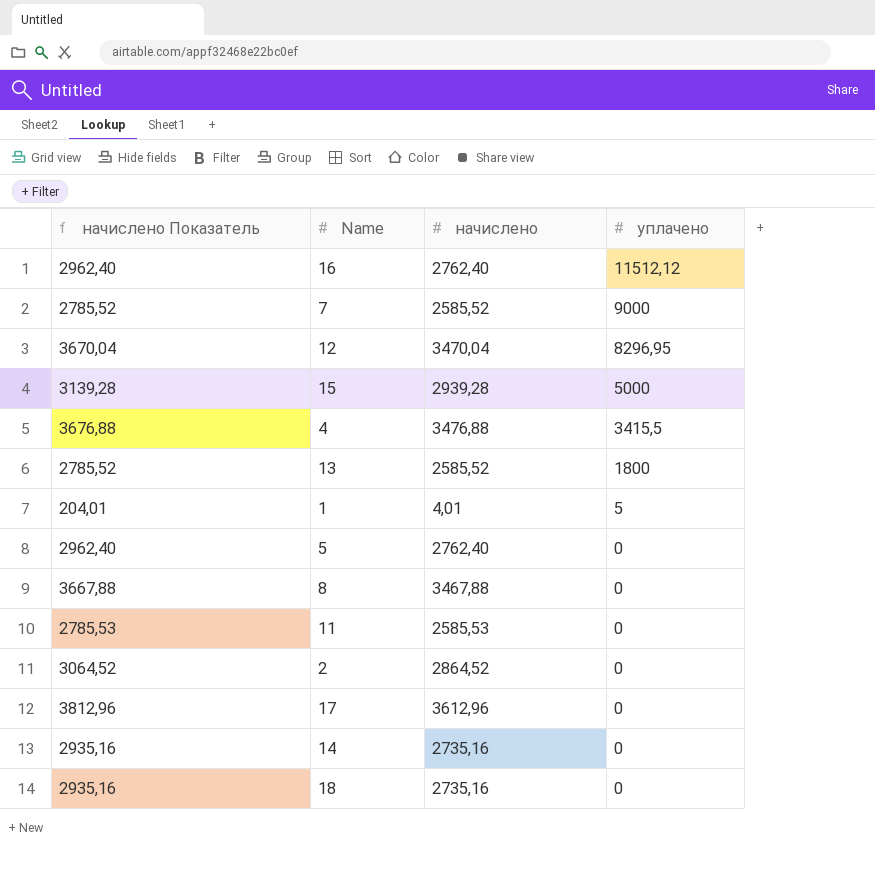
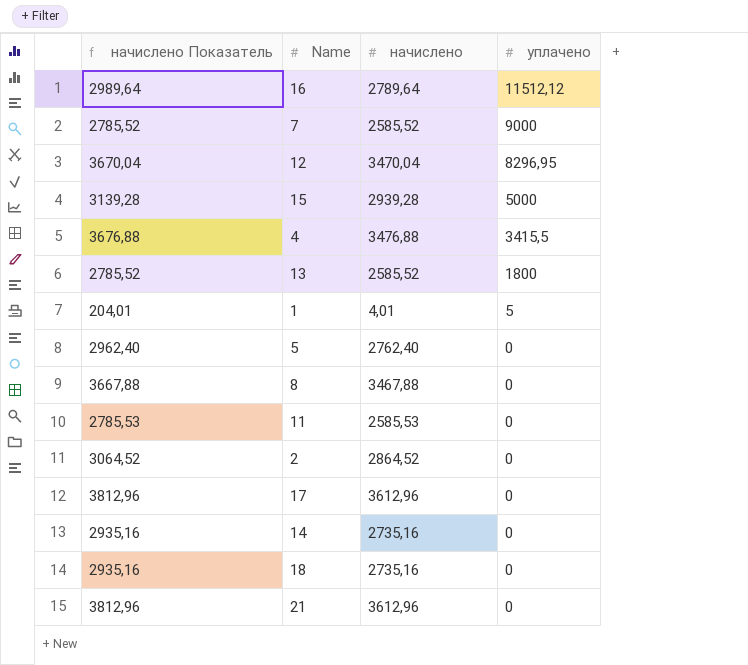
16 | начислено Показатель: 2962,40 -> 2989,64
16 | начислено: 2762,40 -> 2789,64
row 21: none -> 3812,96 | 3612,96 | 0

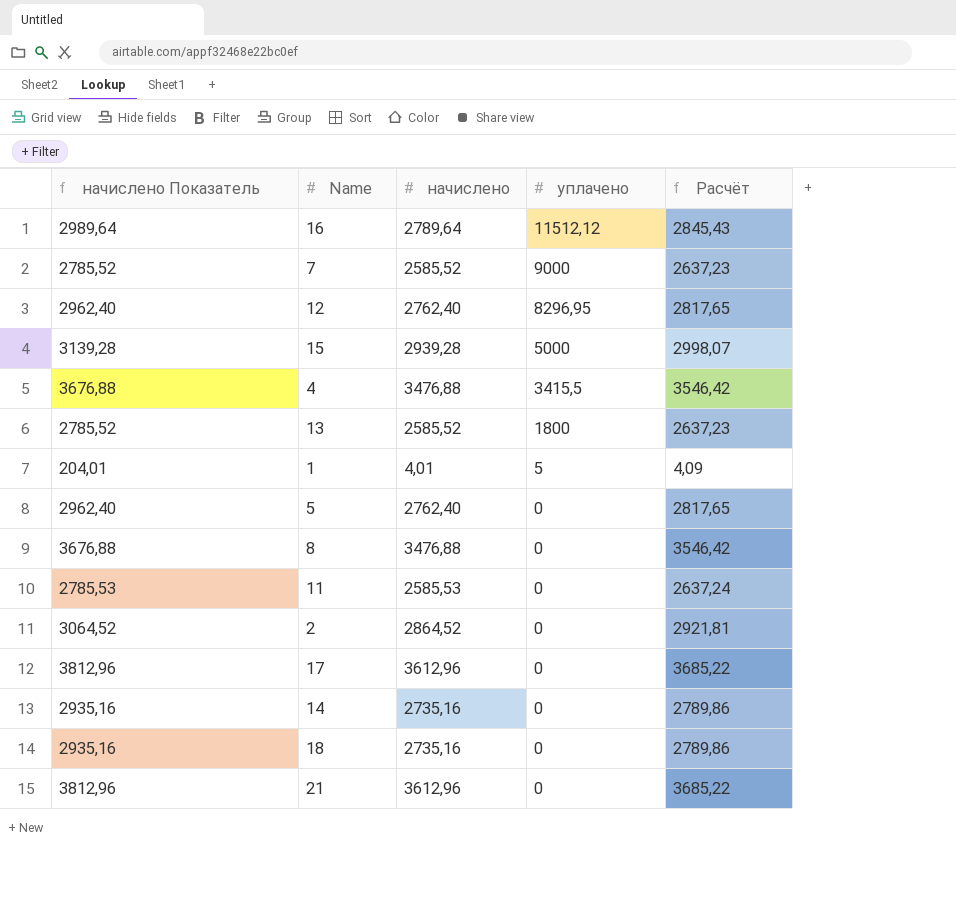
column Расчёт | formula: none -> [начислено] * 1,02
12 | начислено Показатель: 3670,04 -> 2962,40
12 | начислено: 3470,04 -> 2762,40
8 | начислено Показатель: 3667,88 -> 3676,88
8 | начислено: 3467,88 -> 3476,88

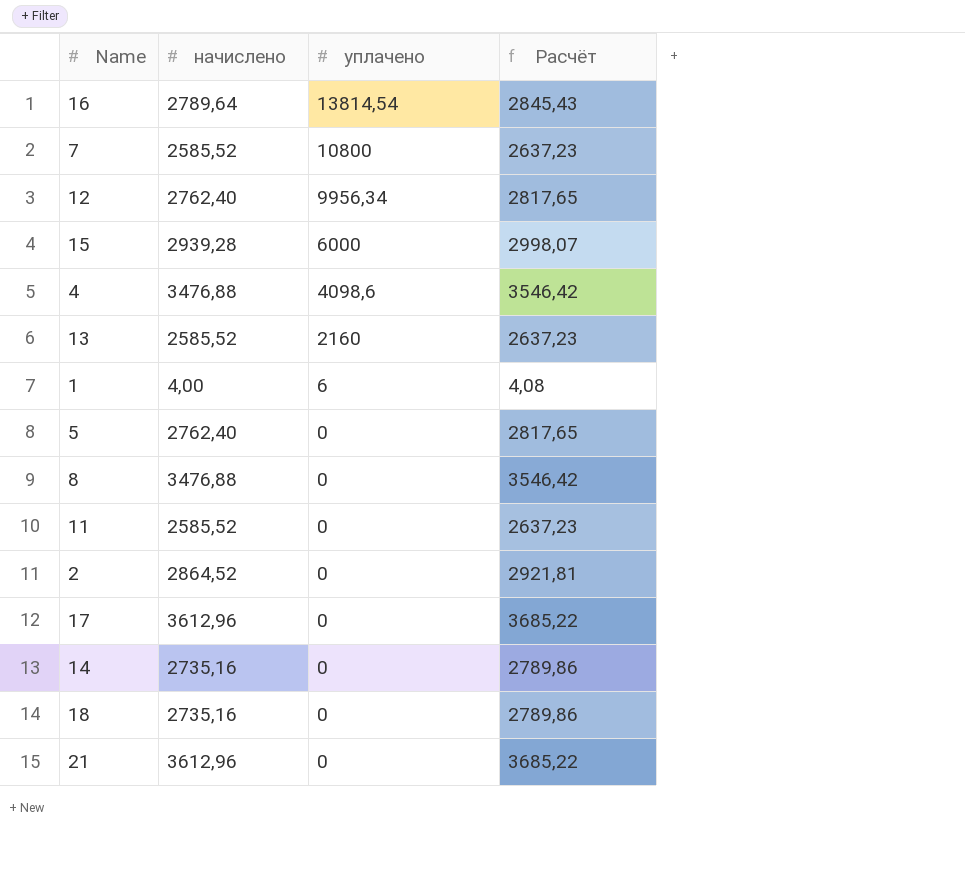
column начислено Показатель | formula: [начислено] + 200 -> none
16 | уплачено: 11512,12 -> 13814,54
7 | уплачено: 9000 -> 10800
12 | уплачено: 8296,95 -> 9956,34
15 | уплачено: 5000 -> 6000
4 | уплачено: 3415,5 -> 4098,6
13 | уплачено: 1800 -> 2160
1 | начислено: 4,01 -> 4,00
1 | уплачено: 5 -> 6
1 | Расчёт: 4,09 -> 4,08
11 | начислено: 2585,53 -> 2585,52
11 | Расчёт: 2637,24 -> 2637,23

